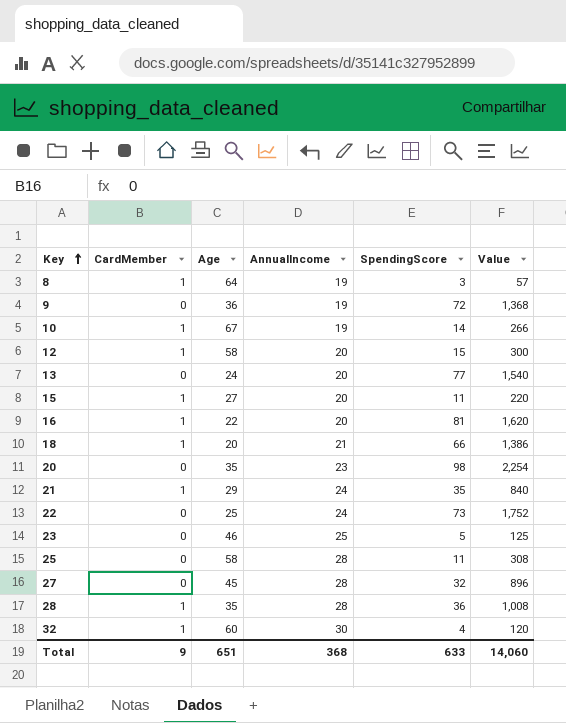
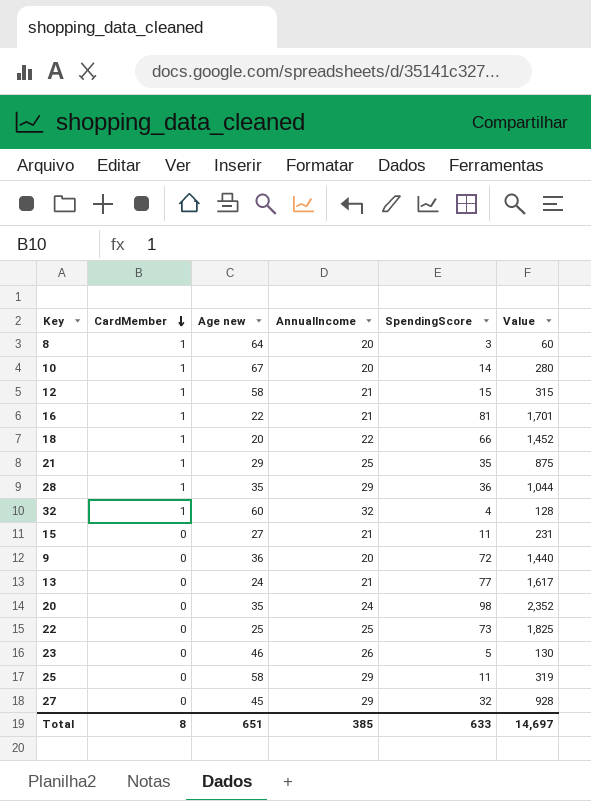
row order: Key ascending -> CardMember descending
column name: Age -> Age new
8 | AnnualIncome: 19 -> 20
8 | Value: 57 -> 60
10 | AnnualIncome: 19 -> 20
10 | Value: 266 -> 280
12 | AnnualIncome: 20 -> 21
12 | Value: 300 -> 315
16 | AnnualIncome: 20 -> 21
16 | Value: 1,620 -> 1,701
18 | AnnualIncome: 21 -> 22
18 | Value: 1,386 -> 1,452
21 | AnnualIncome: 24 -> 25
21 | Value: 840 -> 875
28 | AnnualIncome: 28 -> 29
28 | Value: 1,008 -> 1,044
32 | AnnualIncome: 30 -> 32
32 | Value: 120 -> 128
15 | CardMember: 1 -> 0
15 | AnnualIncome: 20 -> 21
15 | Value: 220 -> 231
9 | AnnualIncome: 19 -> 20
9 | Value: 1,368 -> 1,440
13 | AnnualIncome: 20 -> 21
13 | Value: 1,540 -> 1,617
20 | AnnualIncome: 23 -> 24
20 | Value: 2,254 -> 2,352
22 | AnnualIncome: 24 -> 25
22 | Value: 1,752 -> 1,825
23 | AnnualIncome: 25 -> 26
23 | Value: 125 -> 130
25 | AnnualIncome: 28 -> 29
25 | Value: 308 -> 319
27 | AnnualIncome: 28 -> 29
27 | Value: 896 -> 928
Total | CardMember: 9 -> 8
Total | AnnualIncome: 368 -> 385
Total | Value: 14,060 -> 14,697

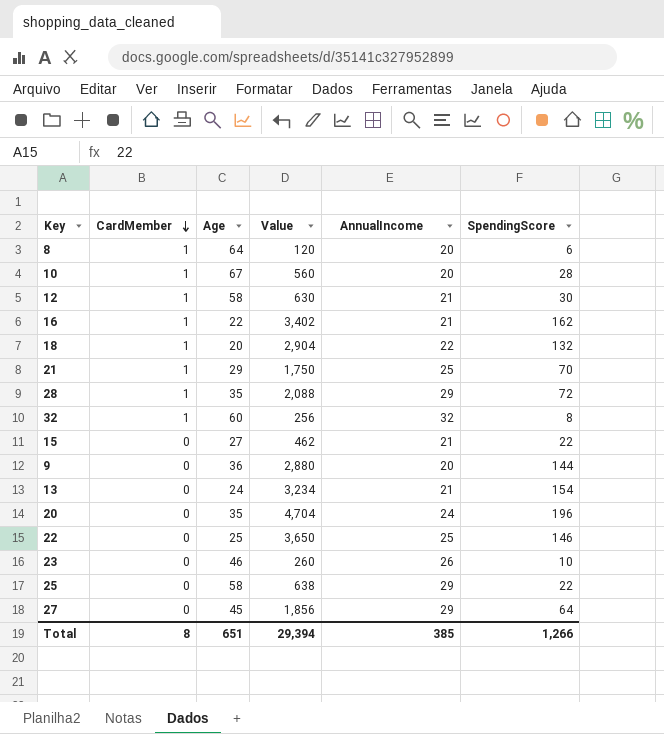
column name: Age new -> Age
column Value | position: 6 -> 4
8 | Value: 60 -> 120
8 | SpendingScore: 3 -> 6
10 | Value: 280 -> 560
10 | SpendingScore: 14 -> 28
12 | Value: 315 -> 630
12 | SpendingScore: 15 -> 30
16 | Value: 1,701 -> 3,402
16 | SpendingScore: 81 -> 162
18 | Value: 1,452 -> 2,904
18 | SpendingScore: 66 -> 132
21 | Value: 875 -> 1,750
21 | SpendingScore: 35 -> 70
28 | Value: 1,044 -> 2,088
28 | SpendingScore: 36 -> 72
32 | Value: 128 -> 256
32 | SpendingScore: 4 -> 8
15 | Value: 231 -> 462
15 | SpendingScore: 11 -> 22
9 | Value: 1,440 -> 2,880
9 | SpendingScore: 72 -> 144
13 | Value: 1,617 -> 3,234
13 | SpendingScore: 77 -> 154
20 | Value: 2,352 -> 4,704
20 | SpendingScore: 98 -> 196
22 | Value: 1,825 -> 3,650
22 | SpendingScore: 73 -> 146
23 | Value: 130 -> 260
23 | SpendingScore: 5 -> 10
25 | Value: 319 -> 638
25 | SpendingScore: 11 -> 22
27 | Value: 928 -> 1,856
27 | SpendingScore: 32 -> 64
Total | Value: 14,697 -> 29,394
Total | SpendingScore: 633 -> 1,266

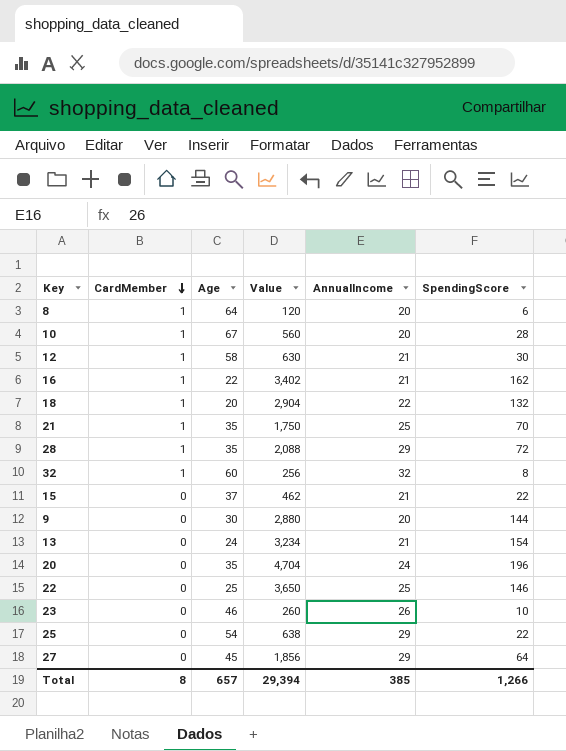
21 | Age: 29 -> 35
15 | Age: 27 -> 37
9 | Age: 36 -> 30
25 | Age: 58 -> 54
Total | Age: 651 -> 657

